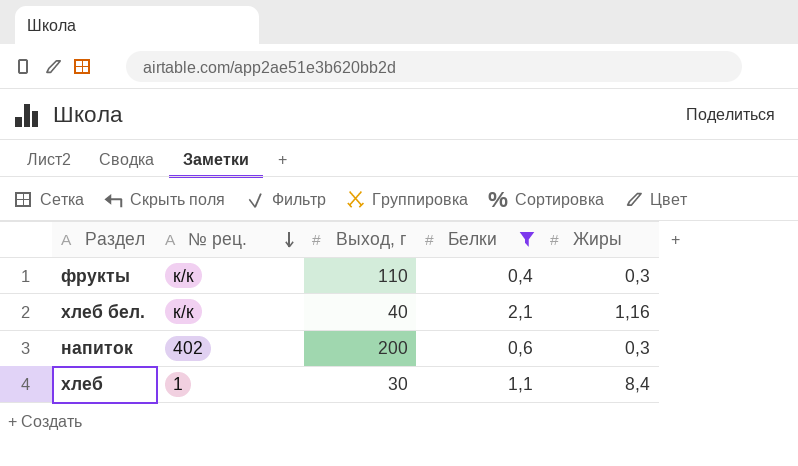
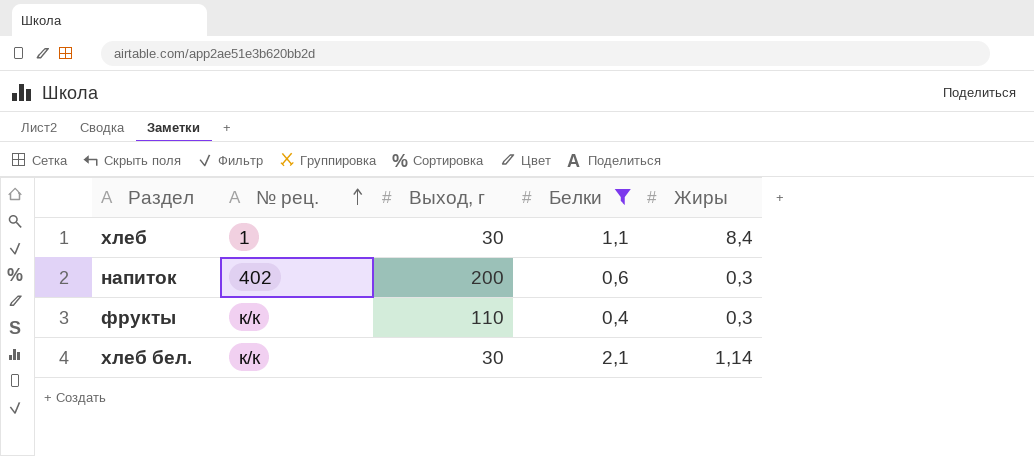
row order: № рец. descending -> № рец. ascending
хлеб бел. | Выход, г: 40 -> 30
хлеб бел. | Жиры: 1,16 -> 1,14

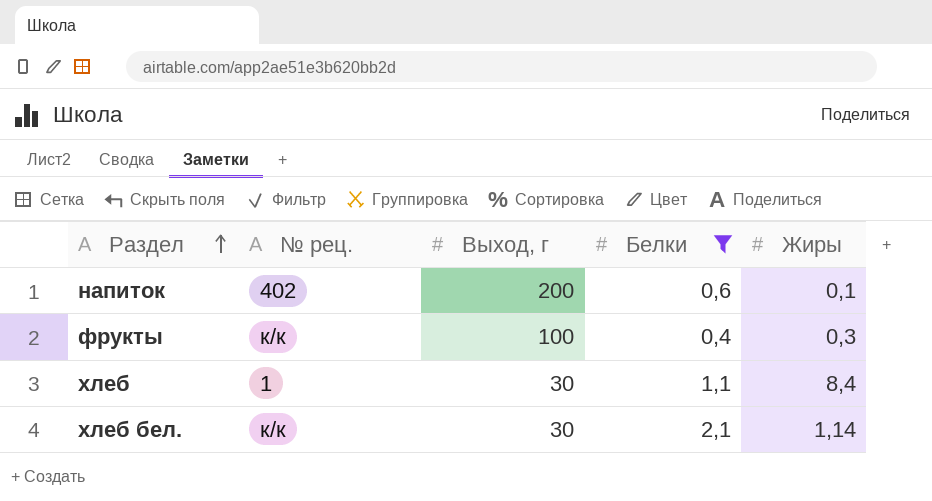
row order: № рец. ascending -> Раздел ascending
напиток | Жиры: 0,3 -> 0,1
фрукты | Выход, г: 110 -> 100

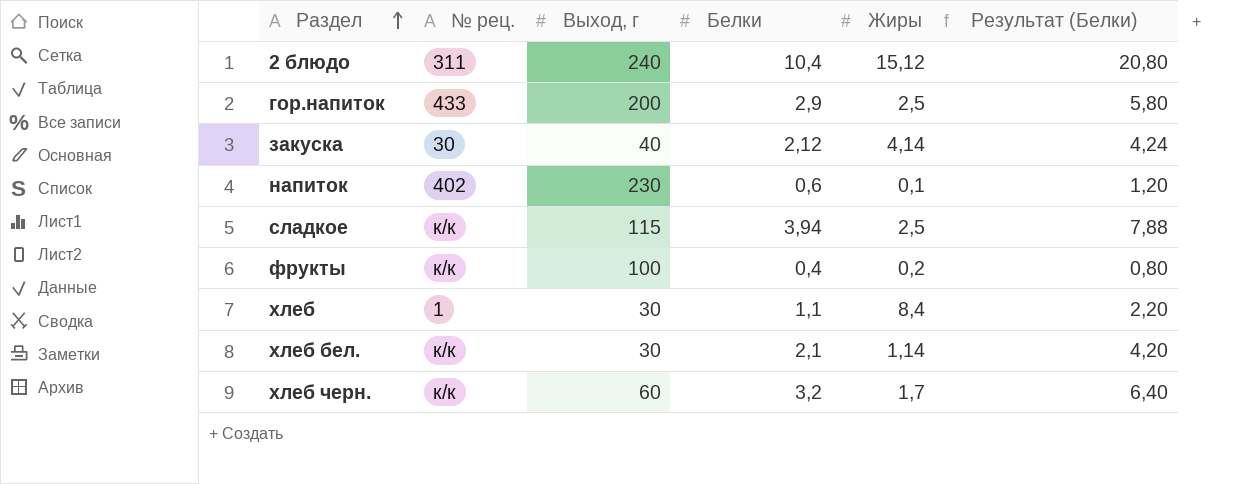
filter: Белки <= 2,1 -> none
column Результат (Белки) | formula: none -> [Белки] * 2
напиток | Выход, г: 200 -> 230
фрукты | Жиры: 0,3 -> 0,2

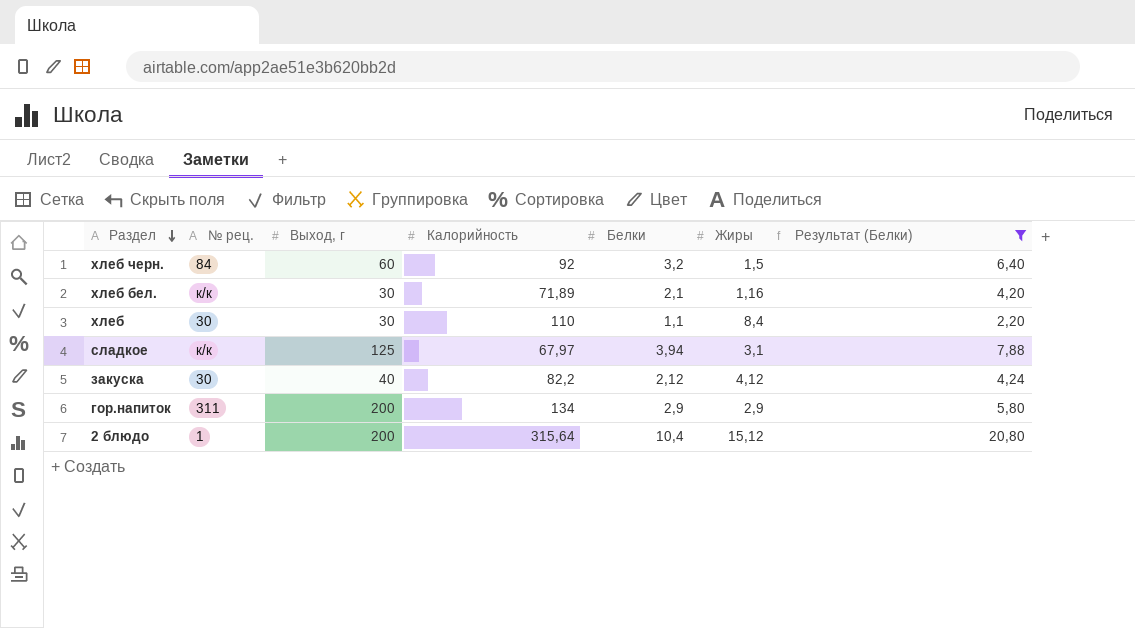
filter: none -> Результат (Белки) >= 2,20
row order: Раздел ascending -> Раздел descending
column Калорийность | position: none -> 4
хлеб черн. | № рец.: к/к -> 84
хлеб черн. | Жиры: 1,7 -> 1,5
хлеб бел. | Жиры: 1,14 -> 1,16
хлеб | № рец.: 1 -> 30
сладкое | Выход, г: 115 -> 125
сладкое | Жиры: 2,5 -> 3,1
закуска | Жиры: 4,14 -> 4,12
гор.напиток | № рец.: 433 -> 311
гор.напиток | Жиры: 2,5 -> 2,9
2 блюдо | № рец.: 311 -> 1
2 блюдо | Выход, г: 240 -> 200

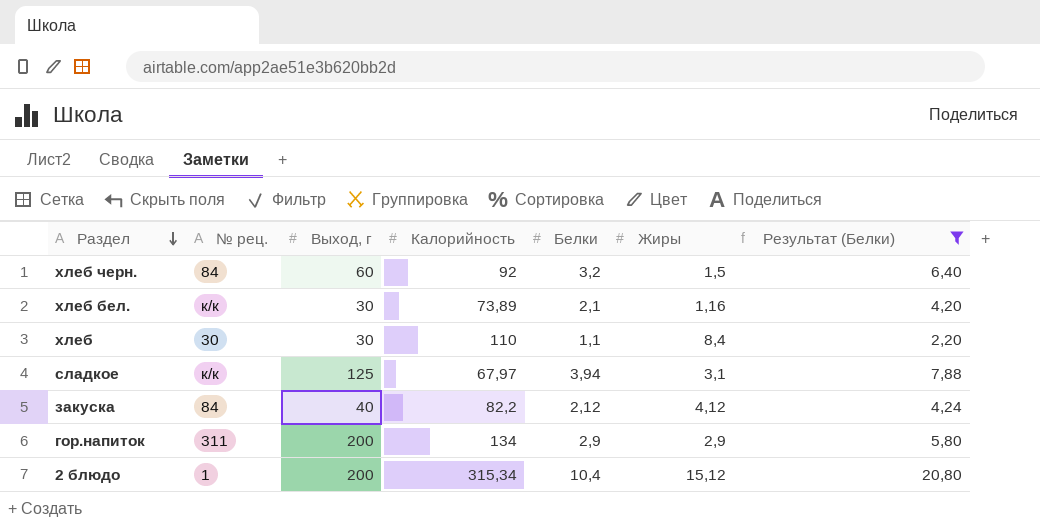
хлеб бел. | Калорийность: 71,89 -> 73,89
закуска | № рец.: 30 -> 84
2 блюдо | Калорийность: 315,64 -> 315,34

